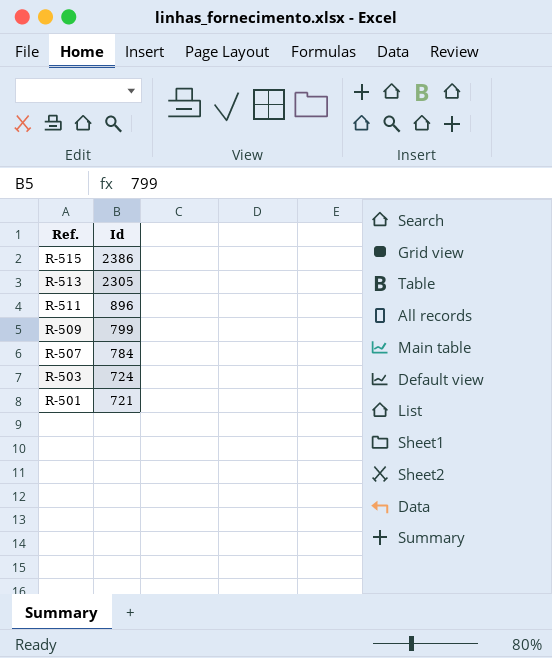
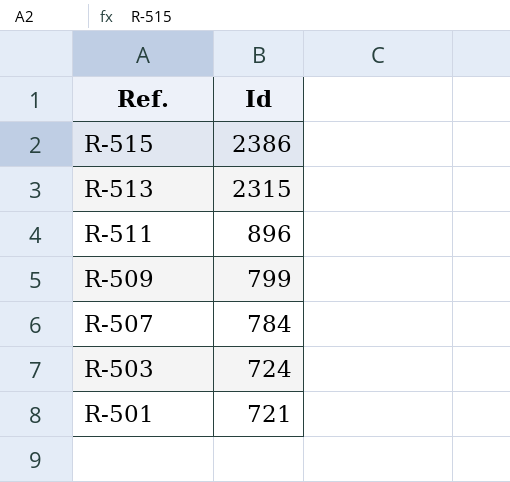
R-513 | Id: 2305 -> 2315

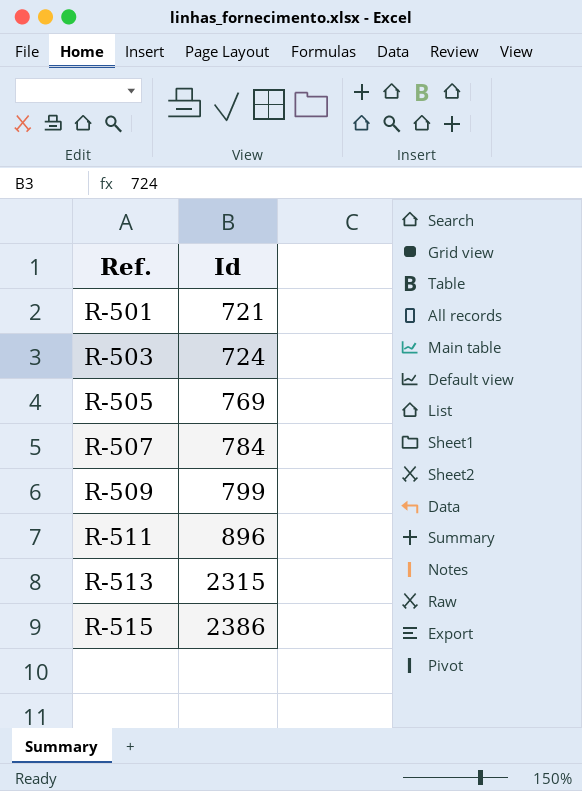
row order: Ref. descending -> Ref. ascending
row R-505: none -> 769

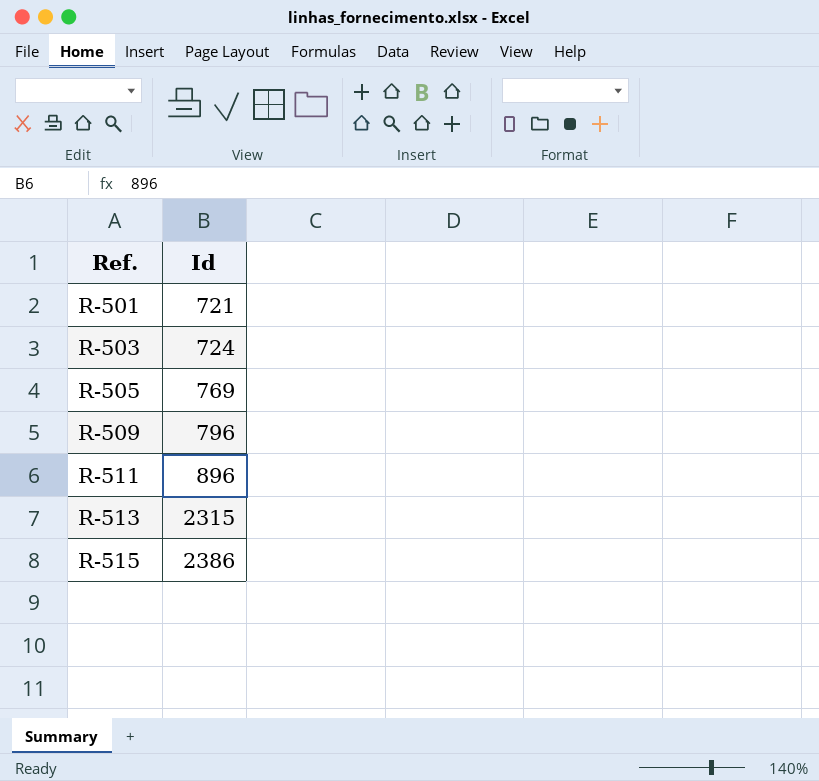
row R-507: 784 -> none
R-509 | Id: 799 -> 796

